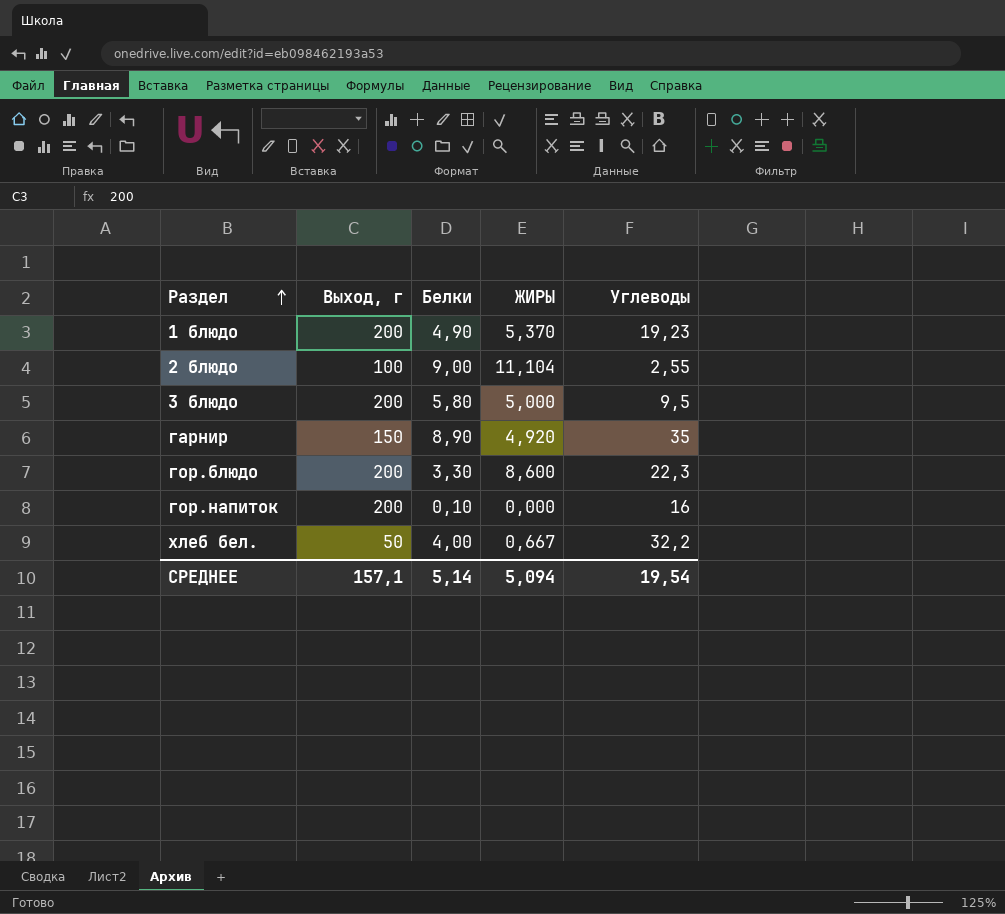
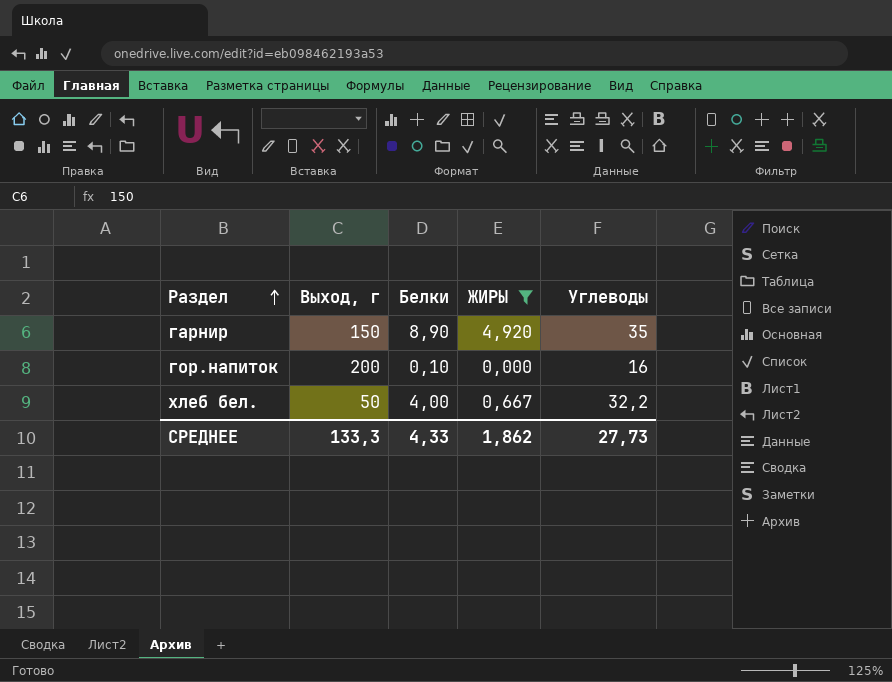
filter: none -> ЖИРЫ <= 4,920
СРЕДНЕЕ | Выход, г: 157,1 -> 133,3
СРЕДНЕЕ | Белки: 5,14 -> 4,33
СРЕДНЕЕ | ЖИРЫ: 5,094 -> 1,862
СРЕДНЕЕ | Углеводы: 19,54 -> 27,73

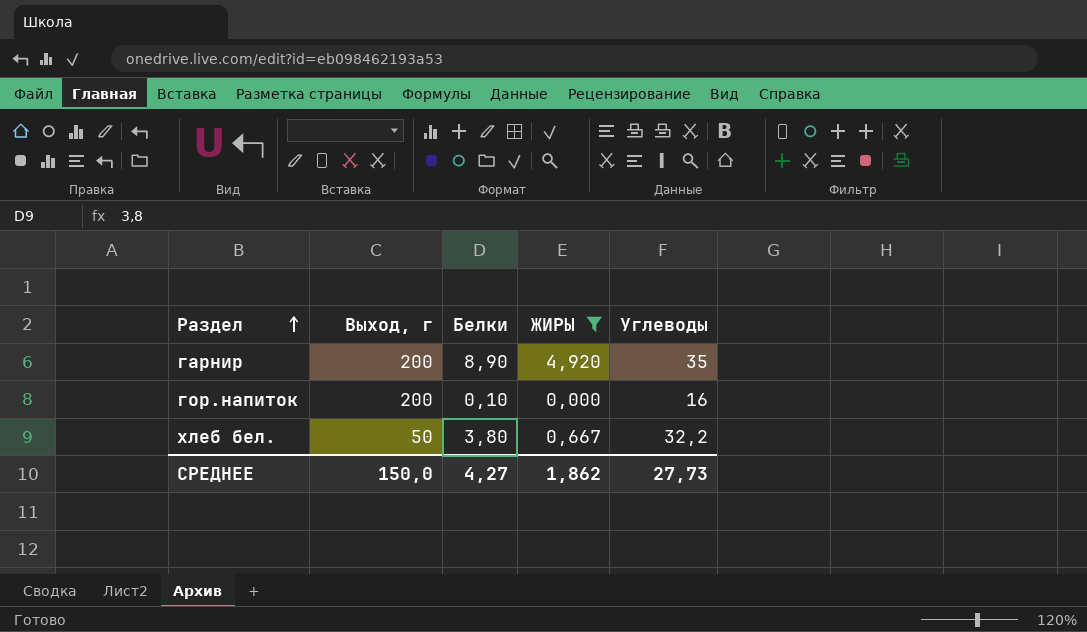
гарнир | Выход, г: 150 -> 200
хлеб бел. | Белки: 4,00 -> 3,80
СРЕДНЕЕ | Выход, г: 133,3 -> 150,0
СРЕДНЕЕ | Белки: 4,33 -> 4,27

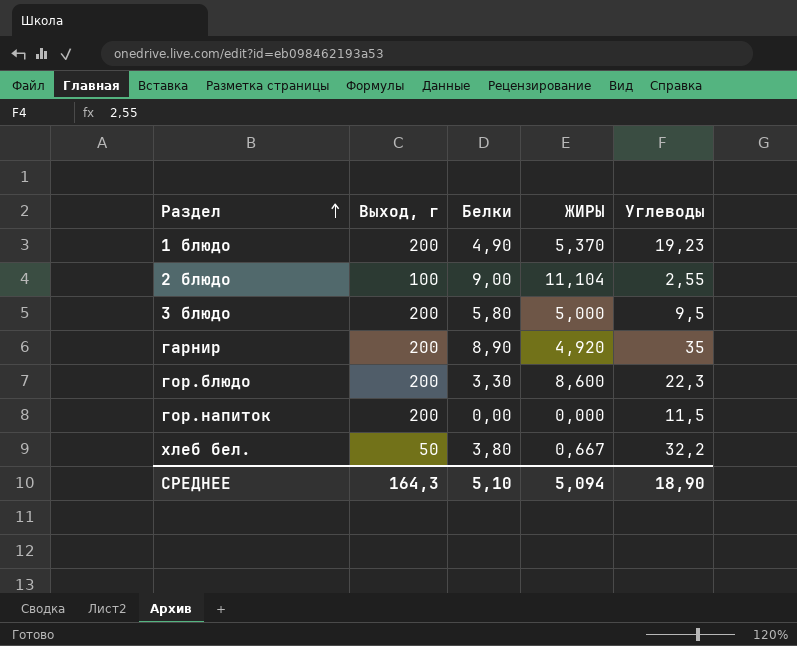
filter: ЖИРЫ <= 4,920 -> none
гор.напиток | Белки: 0,10 -> 0,00
гор.напиток | Углеводы: 16 -> 11,5
СРЕДНЕЕ | Выход, г: 150,0 -> 164,3
СРЕДНЕЕ | Белки: 4,27 -> 5,10
СРЕДНЕЕ | ЖИРЫ: 1,862 -> 5,094
СРЕДНЕЕ | Углеводы: 27,73 -> 18,90

